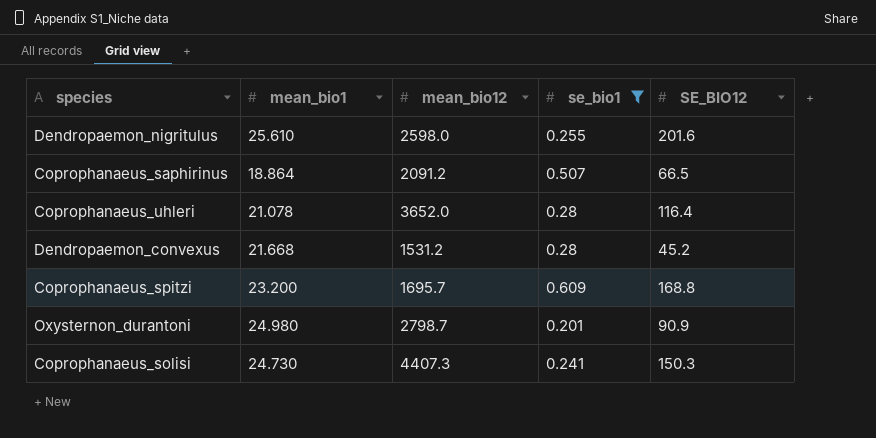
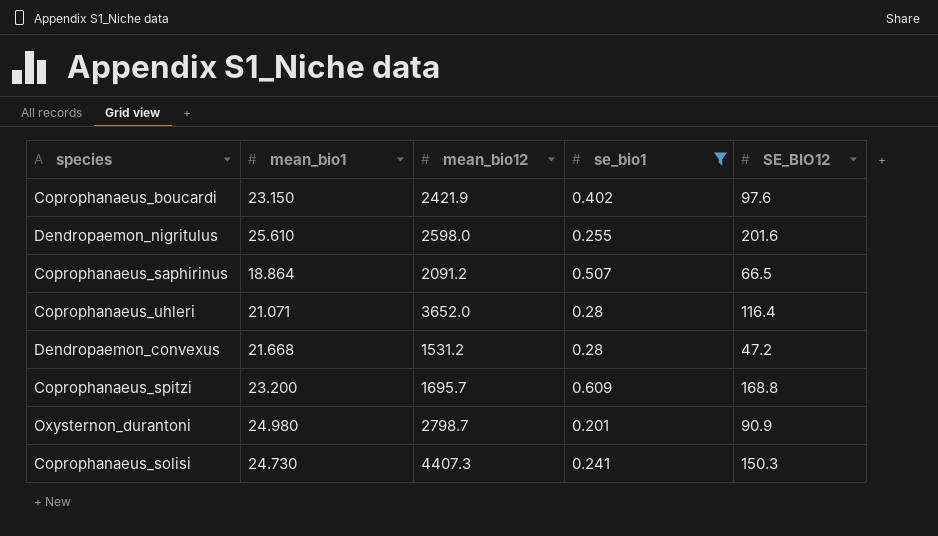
row Coprophanaeus_boucardi: none -> 23.150 | 2421.9 | 0.402 | 97.6
Coprophanaeus_uhleri | mean_bio1: 21.078 -> 21.071
Dendropaemon_convexus | SE_BIO12: 45.2 -> 47.2

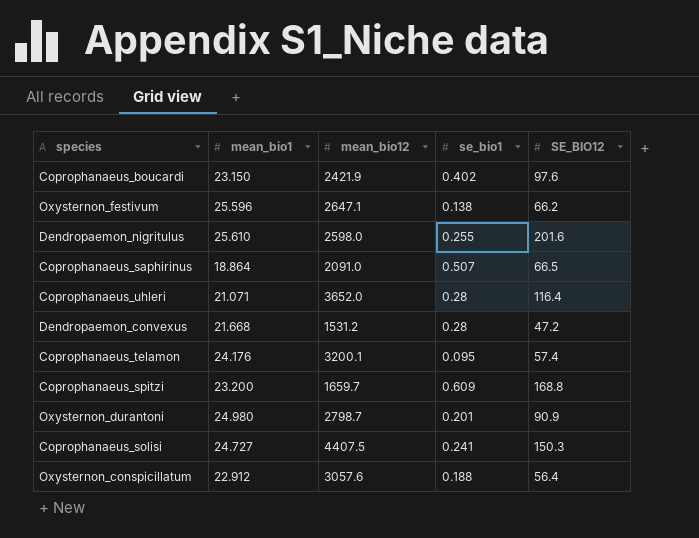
filter: se_bio1 >= 0.201 -> none
Coprophanaeus_saphirinus | mean_bio12: 2091.2 -> 2091.0
Coprophanaeus_spitzi | mean_bio12: 1695.7 -> 1659.7
Coprophanaeus_solisi | mean_bio1: 24.730 -> 24.727
Coprophanaeus_solisi | mean_bio12: 4407.3 -> 4407.5

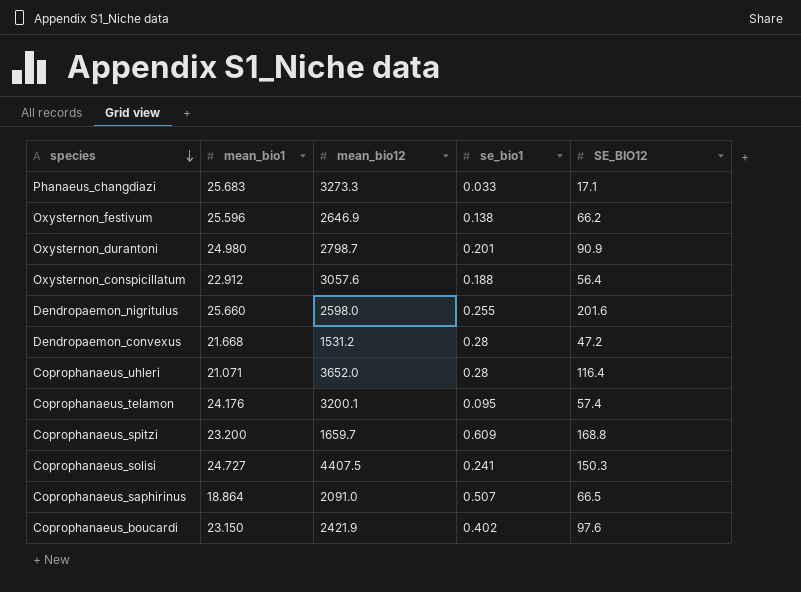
row order: none -> species descending
row Phanaeus_changdiazi: none -> 25.683 | 3273.3 | 0.033 | 17.1
Oxysternon_festivum | mean_bio12: 2647.1 -> 2646.9
Dendropaemon_nigritulus | mean_bio1: 25.610 -> 25.660

